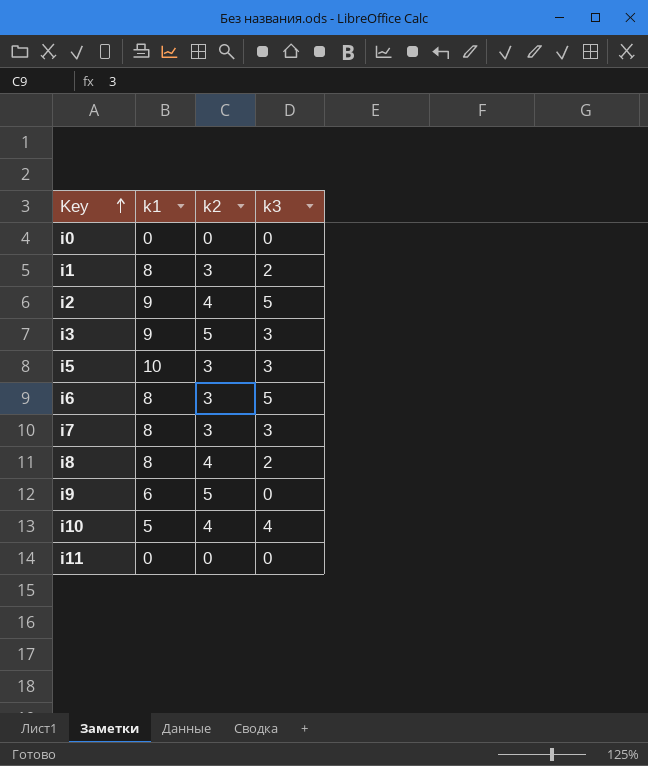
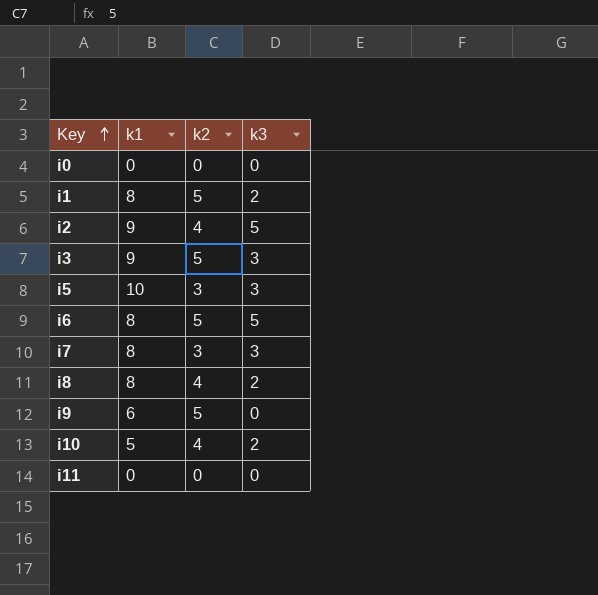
i1 | k2: 3 -> 5
i6 | k2: 3 -> 5
i10 | k3: 4 -> 2

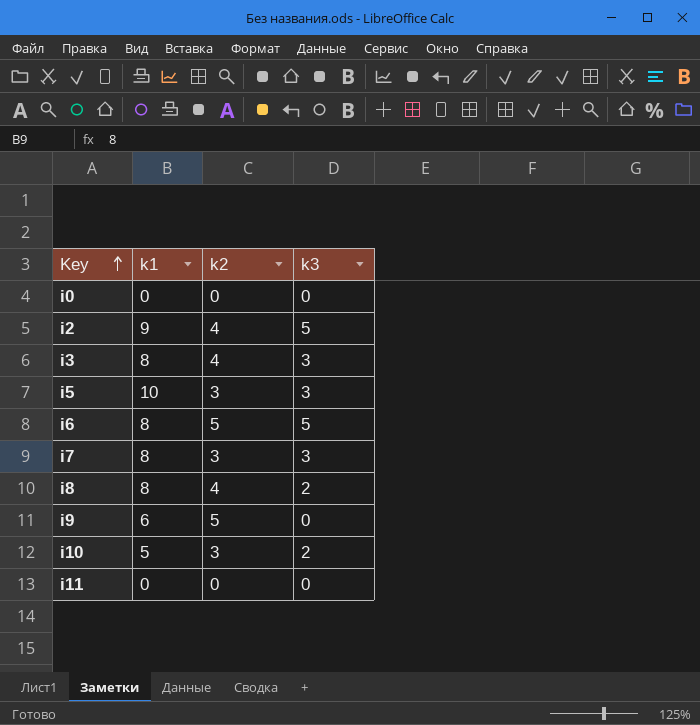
row i1: 8 | 5 | 2 -> none
i3 | k1: 9 -> 8
i3 | k2: 5 -> 4
i10 | k2: 4 -> 3

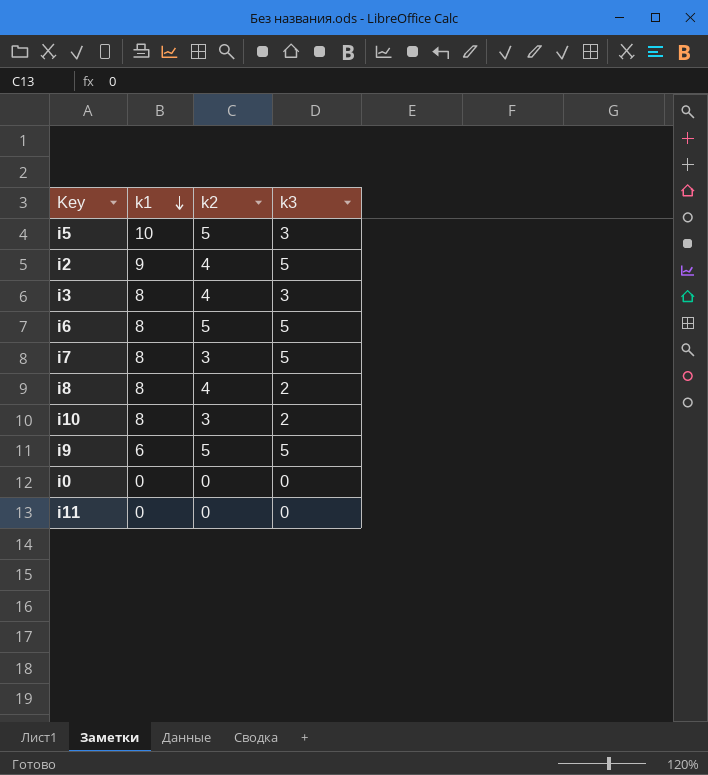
row order: Key ascending -> k1 descending
i5 | k2: 3 -> 5
i7 | k3: 3 -> 5
i10 | k1: 5 -> 8
i9 | k3: 0 -> 5

